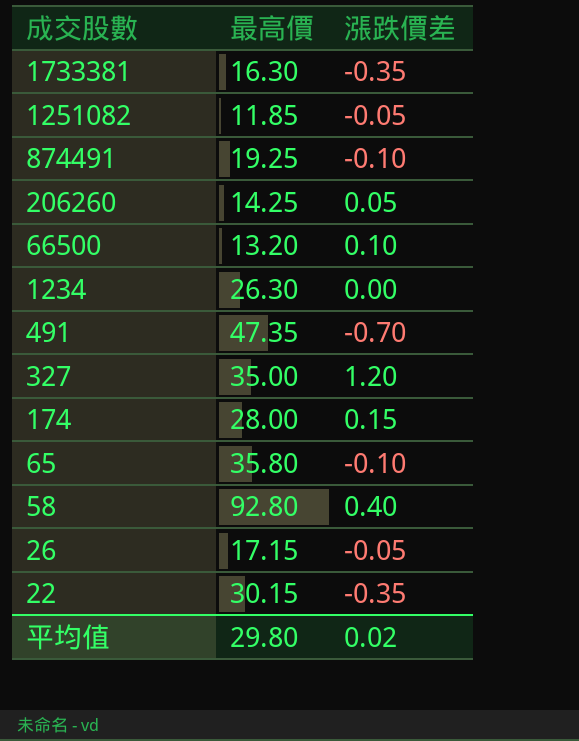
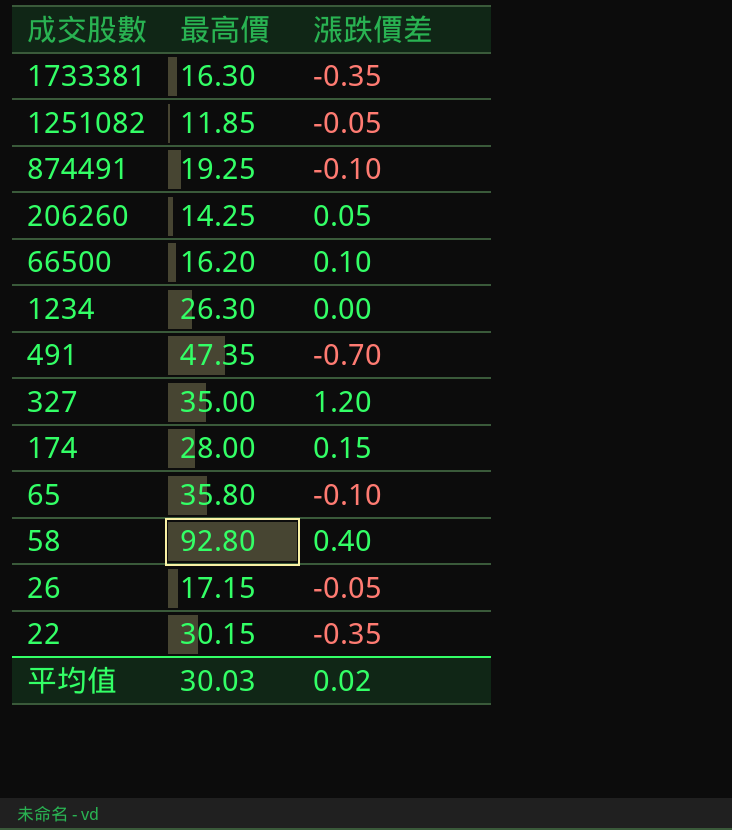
66500 | 最高價: 13.20 -> 16.20
平均值 | 最高價: 29.80 -> 30.03

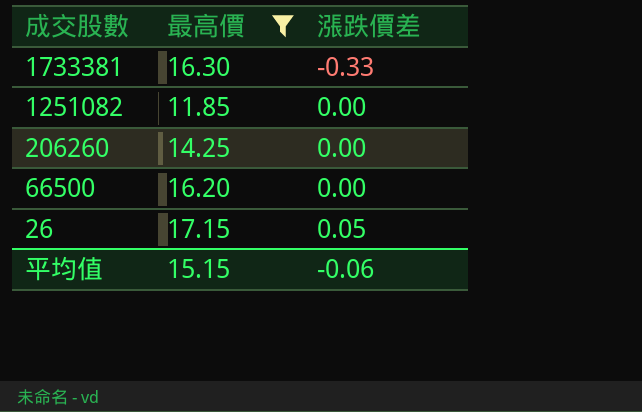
filter: none -> 最高價 <= 17.15
1733381 | 漲跌價差: -0.35 -> -0.33
1251082 | 漲跌價差: -0.05 -> 0.00
206260 | 漲跌價差: 0.05 -> 0.00
66500 | 漲跌價差: 0.10 -> 0.00
26 | 漲跌價差: -0.05 -> 0.05
平均值 | 最高價: 30.03 -> 15.15
平均值 | 漲跌價差: 0.02 -> -0.06

